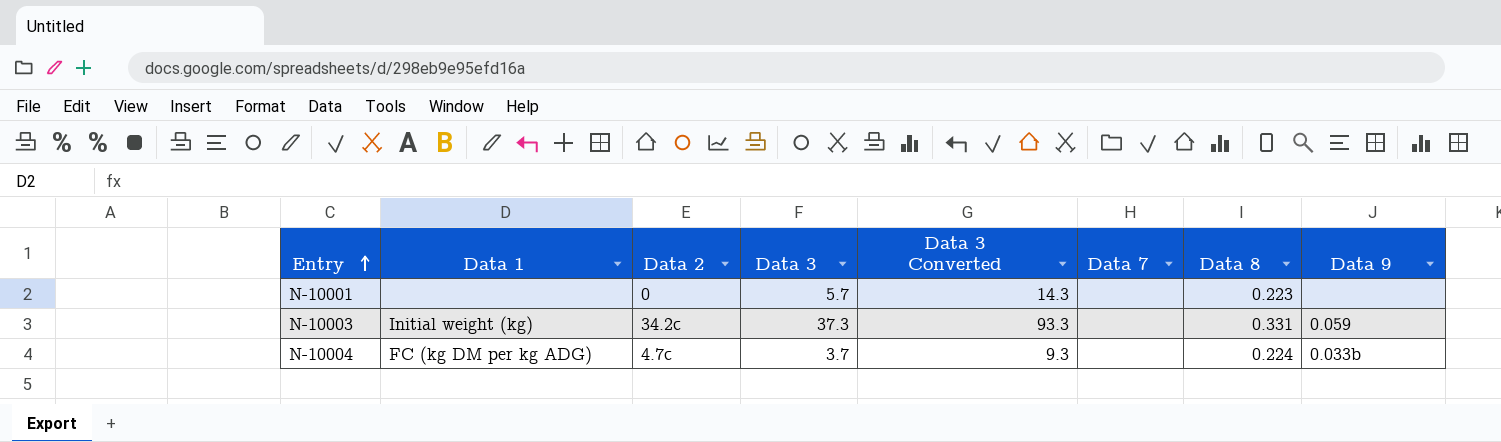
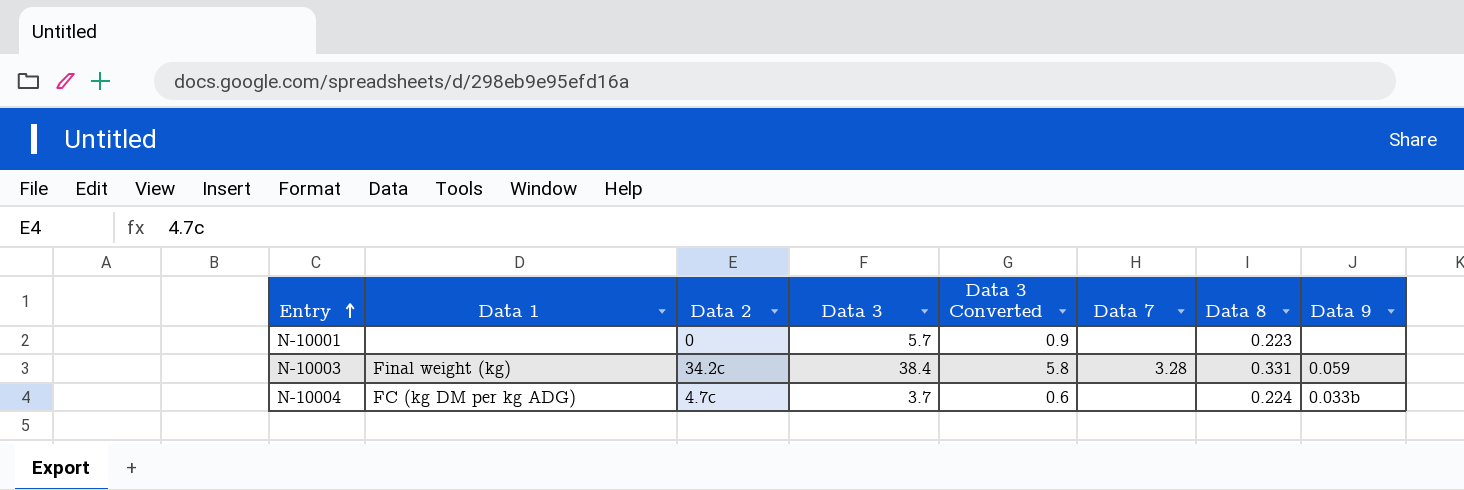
column Data 3 Converted | formula: [Data 3] * 2.5 -> [Data 3] * 0.15
N-10003 | Data 1: Initial weight (kg) -> Final weight (kg)
N-10003 | Data 3: 37.3 -> 38.4
N-10003 | Data 7: none -> 3.28

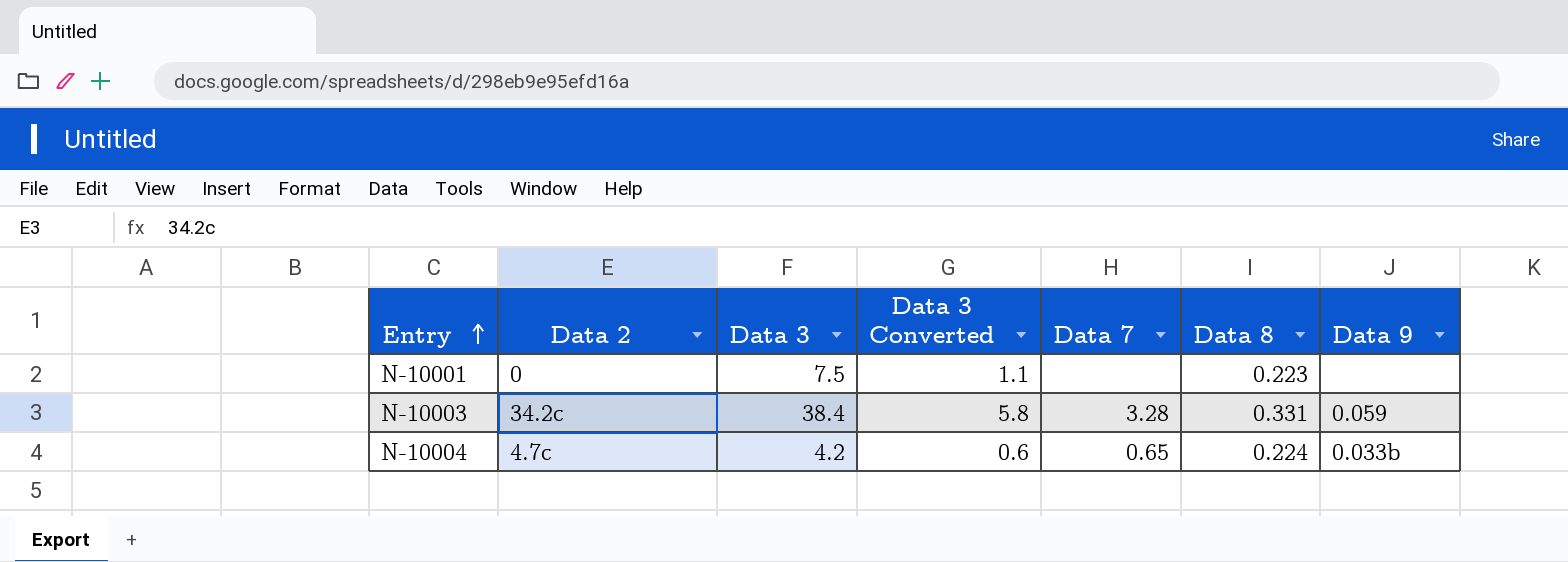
column Data 1 | position: 2 -> none
N-10001 | Data 3: 5.7 -> 7.5
N-10001 | Data 3 Converted: 0.9 -> 1.1
N-10004 | Data 3: 3.7 -> 4.2
N-10004 | Data 7: none -> 0.65

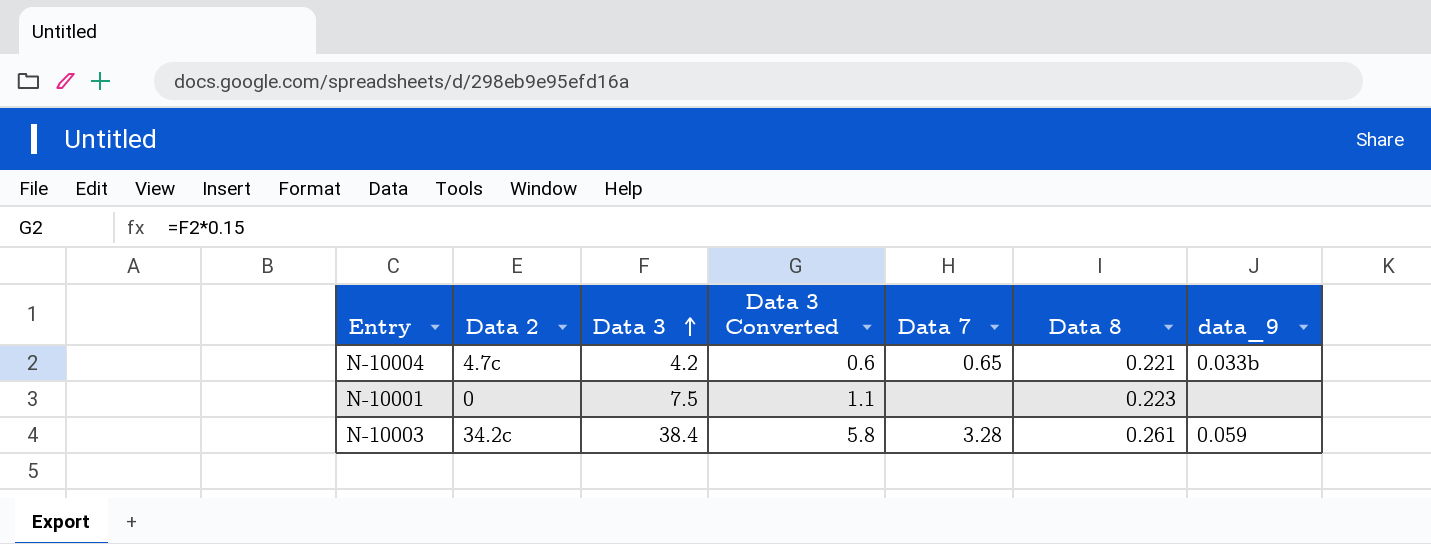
row order: Entry ascending -> Data 3 ascending
column name: Data 9 -> data_9
N-10004 | Data 8: 0.224 -> 0.221
N-10003 | Data 8: 0.331 -> 0.261

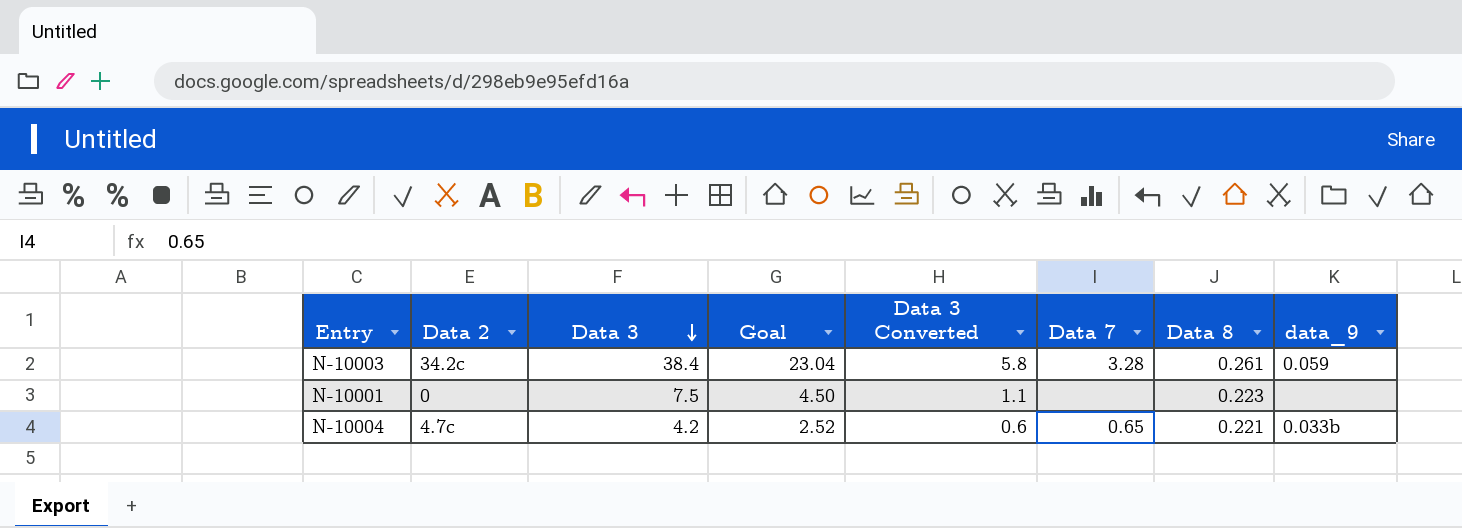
row order: Data 3 ascending -> Data 3 descending
column Goal | formula: none -> [Data 3] * 0.6

